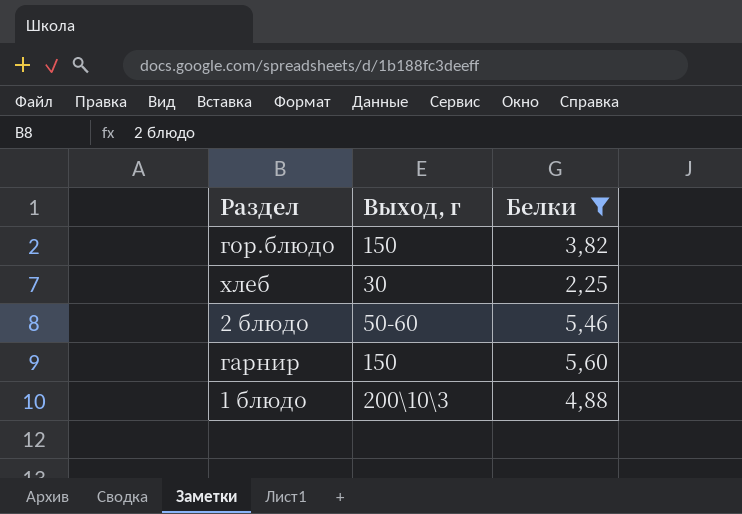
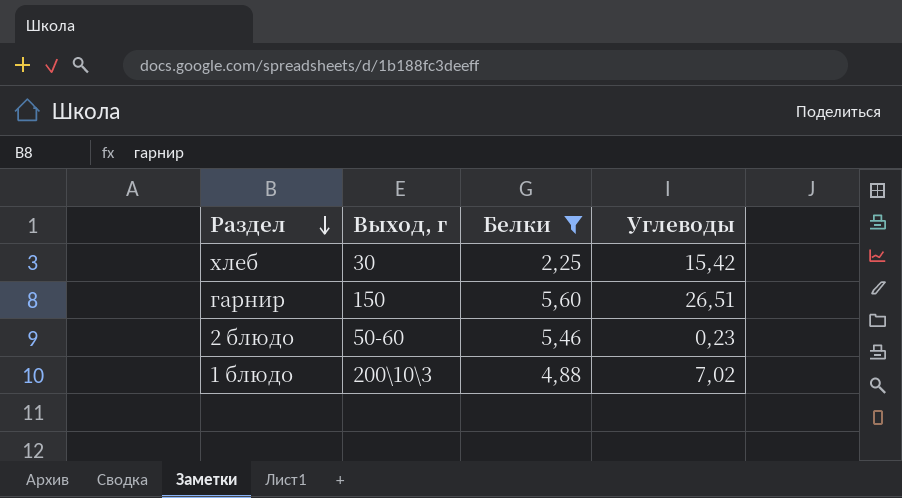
row order: none -> Раздел descending
column Углеводы | position: none -> 4
row гор.блюдо: 150 | 3,82 -> none

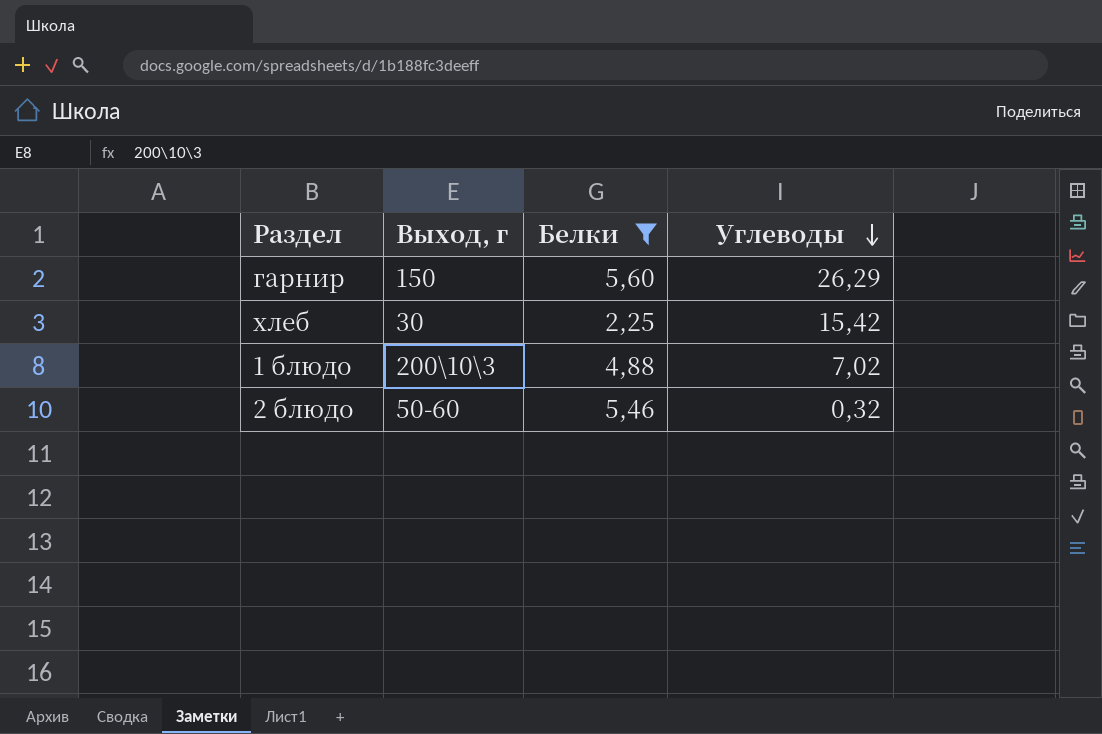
row order: Раздел descending -> Углеводы descending
гарнир | Углеводы: 26,51 -> 26,29
2 блюдо | Углеводы: 0,23 -> 0,32

